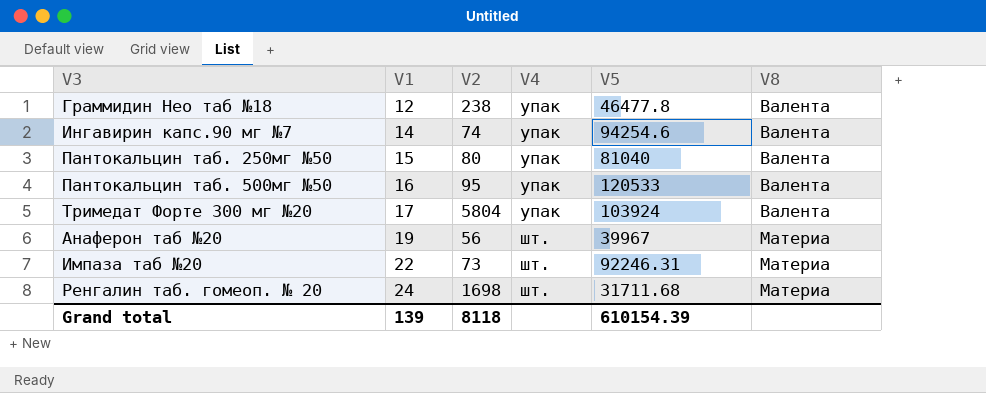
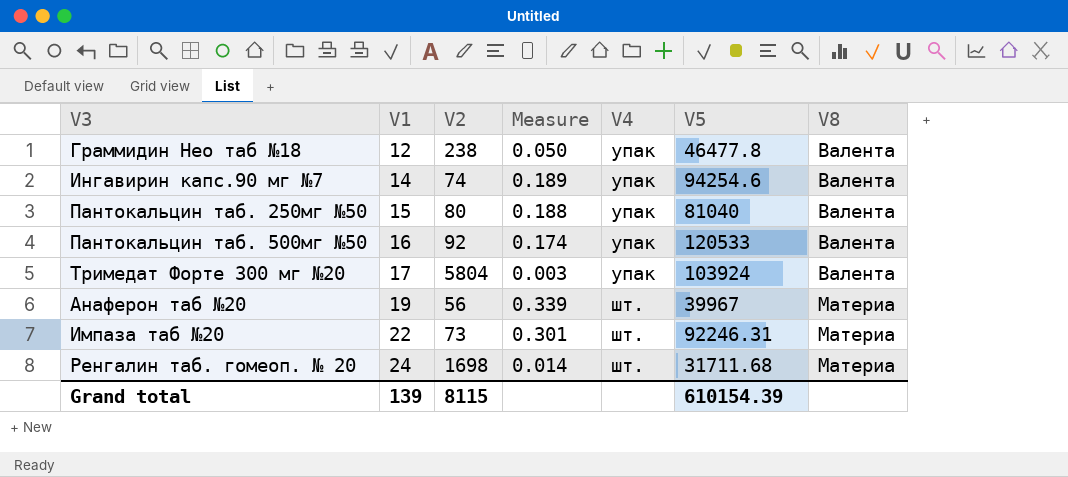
column Measure | formula: none -> [V1] / [V2]
Пантокальцин таб. 500мг №50 | V2: 95 -> 92
Grand total | V2: 8118 -> 8115

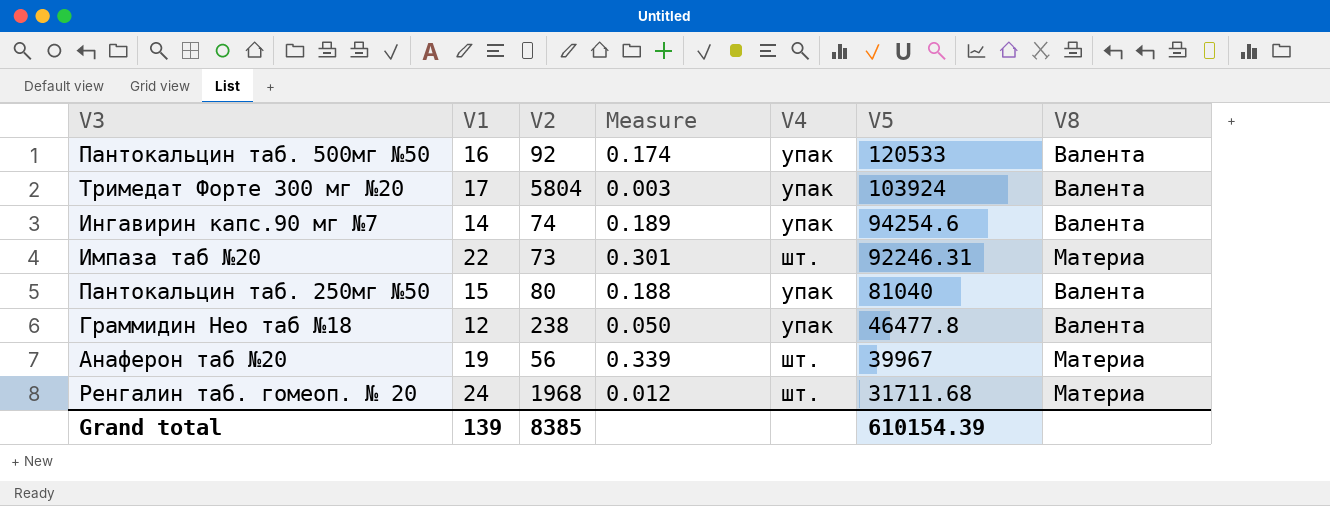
row order: V1 ascending -> V5 descending
Ренгалин таб. гомеоп. № 20 | V2: 1698 -> 1968
Ренгалин таб. гомеоп. № 20 | Measure: 0.014 -> 0.012
Grand total | V2: 8115 -> 8385

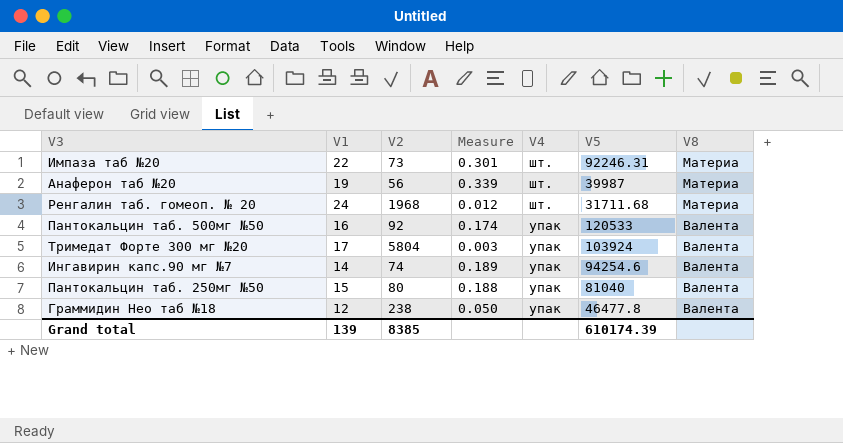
row order: V5 descending -> V4 descending
Анаферон таб №20 | V5: 39967 -> 39987
Grand total | V5: 610154.39 -> 610174.39

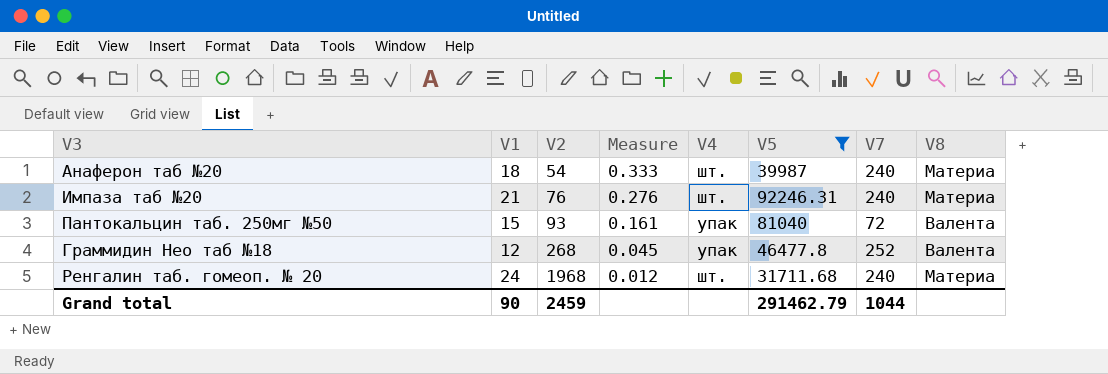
filter: none -> V5 <= 92246.31
row order: V4 descending -> V2 ascending
column V7 | position: none -> 7
Анаферон таб №20 | V1: 19 -> 18
Анаферон таб №20 | V2: 56 -> 54
Анаферон таб №20 | Measure: 0.339 -> 0.333
Импаза таб №20 | V1: 22 -> 21
Импаза таб №20 | V2: 73 -> 76
Импаза таб №20 | Measure: 0.301 -> 0.276
Пантокальцин таб. 250мг №50 | V2: 80 -> 93
Пантокальцин таб. 250мг №50 | Measure: 0.188 -> 0.161
Граммидин Нео таб №18 | V2: 238 -> 268
Граммидин Нео таб №18 | Measure: 0.050 -> 0.045
Grand total | V1: 139 -> 90
Grand total | V2: 8385 -> 2459
Grand total | V5: 610174.39 -> 291462.79

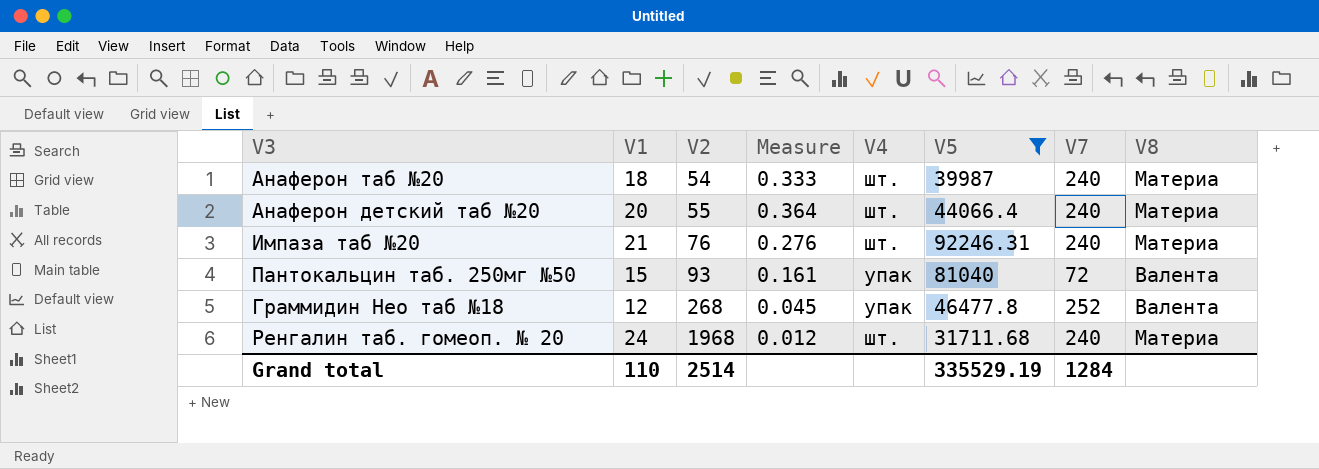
row Анаферон детский таб №20: none -> 20 | 55 | 0.364 | шт. | 44066.4 | 240 | Материа
Grand total | V1: 90 -> 110
Grand total | V2: 2459 -> 2514
Grand total | V5: 291462.79 -> 335529.19
Grand total | V7: 1044 -> 1284

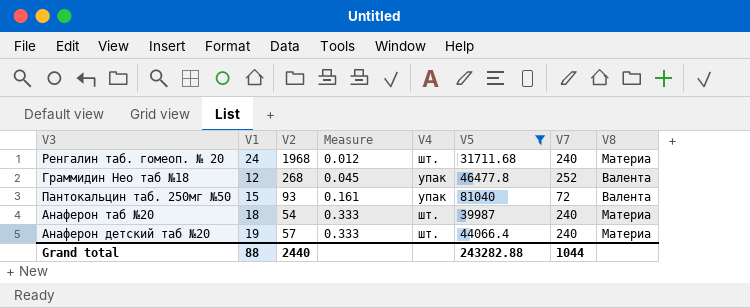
row order: V2 ascending -> Measure ascending
row Импаза таб №20: 21 | 76 | 0.276 | шт. | 92246.31 | 240 | Материа -> none
Анаферон детский таб №20 | V1: 20 -> 19
Анаферон детский таб №20 | V2: 55 -> 57
Анаферон детский таб №20 | Measure: 0.364 -> 0.333
Grand total | V1: 110 -> 88
Grand total | V2: 2514 -> 2440
Grand total | V5: 335529.19 -> 243282.88
Grand total | V7: 1284 -> 1044

